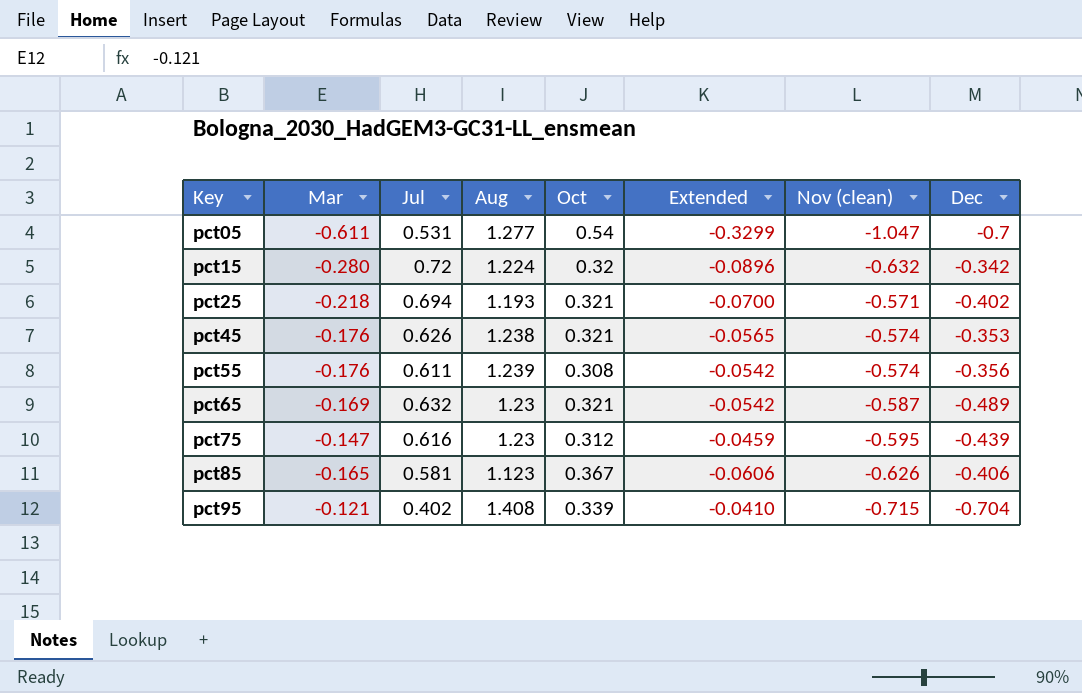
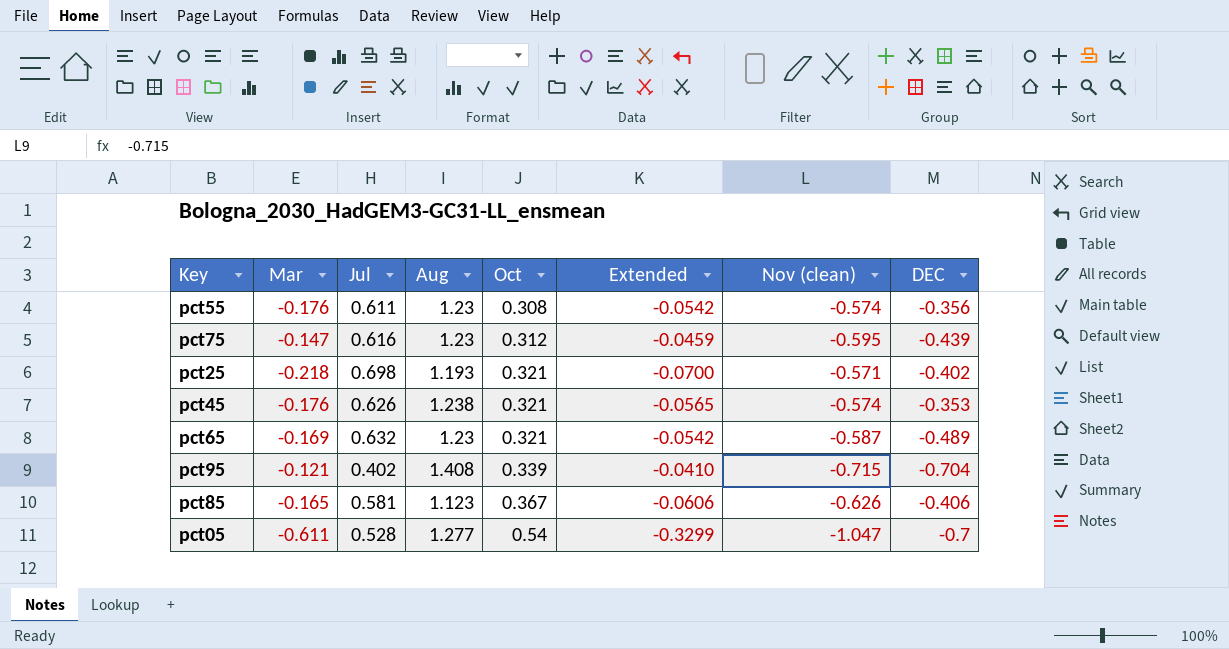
row order: Key ascending -> Oct ascending
column name: Dec -> DEC
row pct15: -0.280 | 0.72 | 1.224 | 0.32 | -0.0896 | -0.632 | -0.342 -> none
pct55 | Aug: 1.239 -> 1.23
pct25 | Jul: 0.694 -> 0.698
pct05 | Jul: 0.531 -> 0.528

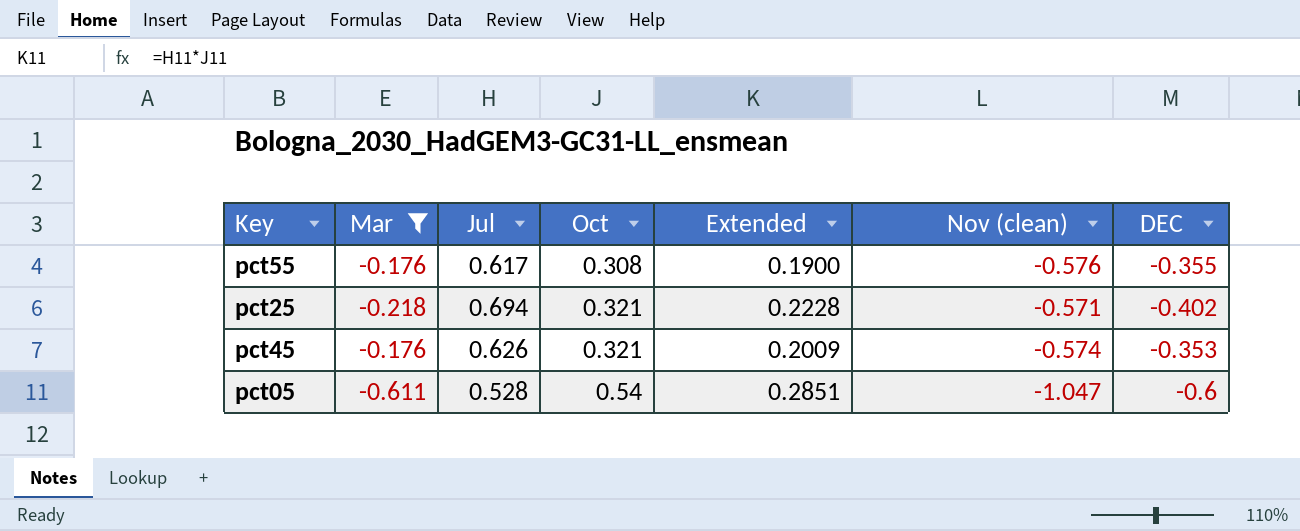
filter: none -> Mar <= -0.176
column Aug | position: 4 -> none
column Extended | formula: [Mar] * [Oct] -> [Jul] * [Oct]
pct55 | Jul: 0.611 -> 0.617
pct55 | Nov (clean): -0.574 -> -0.576
pct55 | DEC: -0.356 -> -0.355
pct25 | Jul: 0.698 -> 0.694
pct05 | DEC: -0.7 -> -0.6

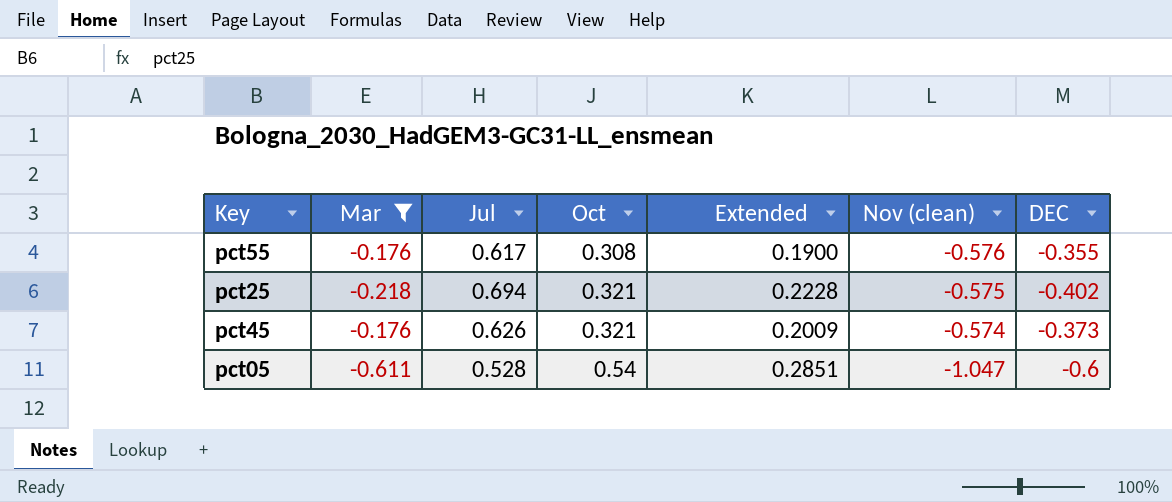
pct25 | Nov (clean): -0.571 -> -0.575
pct45 | DEC: -0.353 -> -0.373

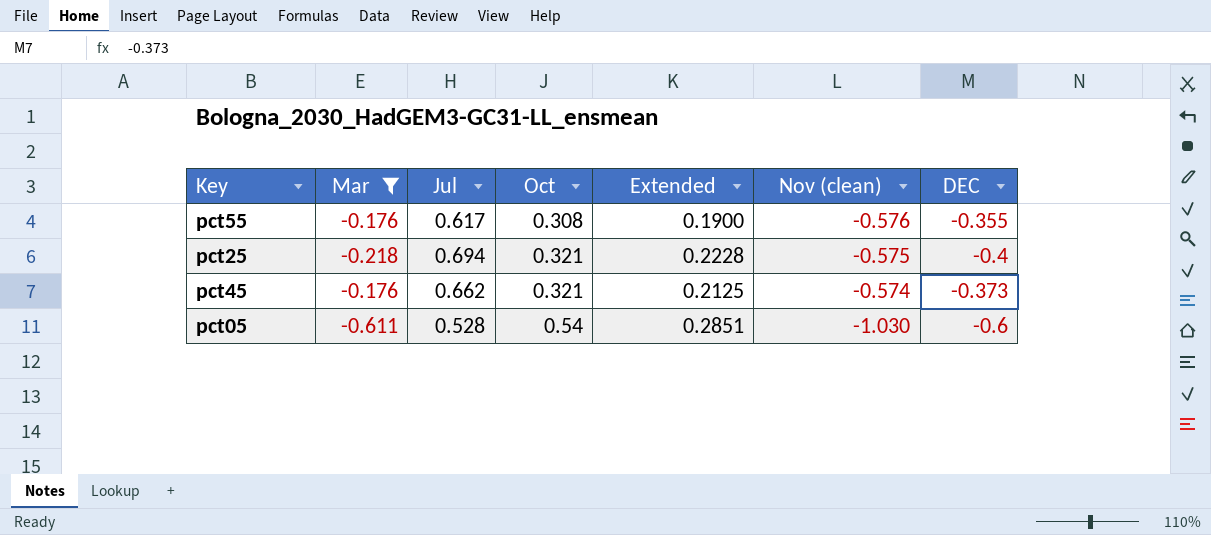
pct25 | DEC: -0.402 -> -0.4
pct45 | Jul: 0.626 -> 0.662
pct45 | Extended: 0.2009 -> 0.2125
pct05 | Nov (clean): -1.047 -> -1.030

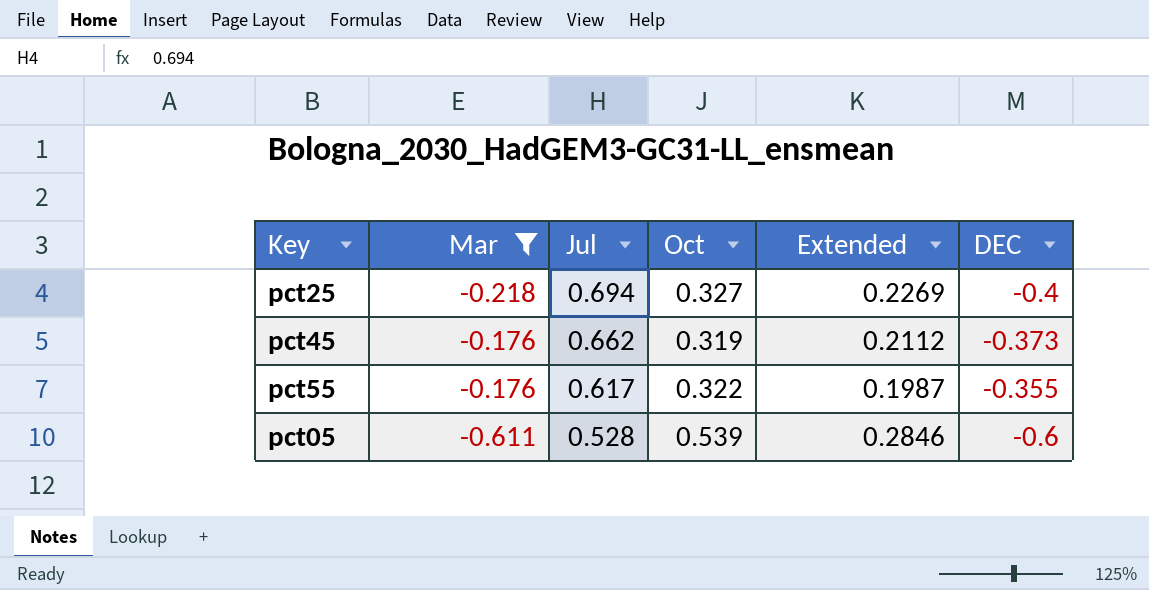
row order: Oct ascending -> Jul descending
column Nov (clean) | position: 6 -> none
pct25 | Oct: 0.321 -> 0.327
pct25 | Extended: 0.2228 -> 0.2269
pct45 | Oct: 0.321 -> 0.319
pct45 | Extended: 0.2125 -> 0.2112
pct55 | Oct: 0.308 -> 0.322
pct55 | Extended: 0.1900 -> 0.1987
pct05 | Oct: 0.54 -> 0.539
pct05 | Extended: 0.2851 -> 0.2846

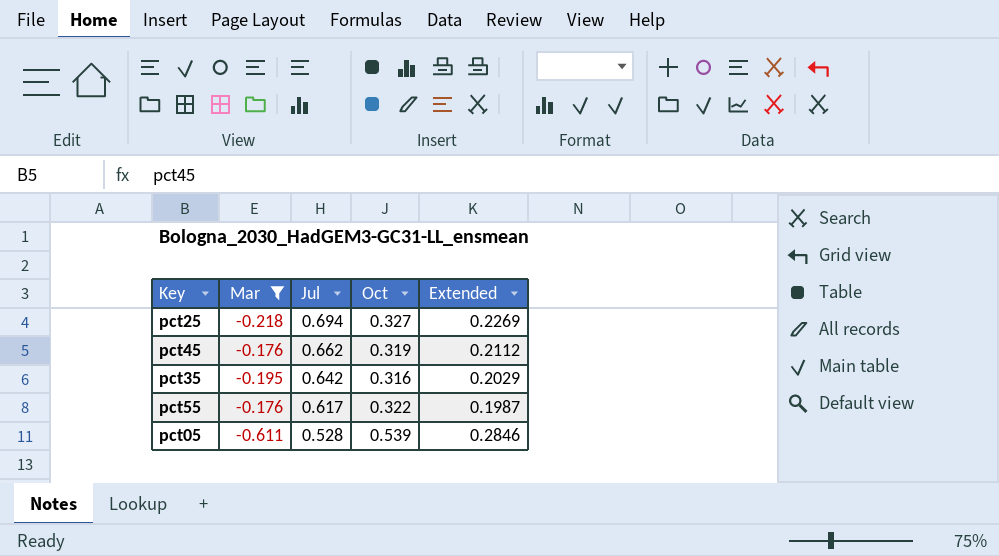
column DEC | position: 6 -> none
row pct35: none -> -0.195 | 0.642 | 0.316 | 0.2029

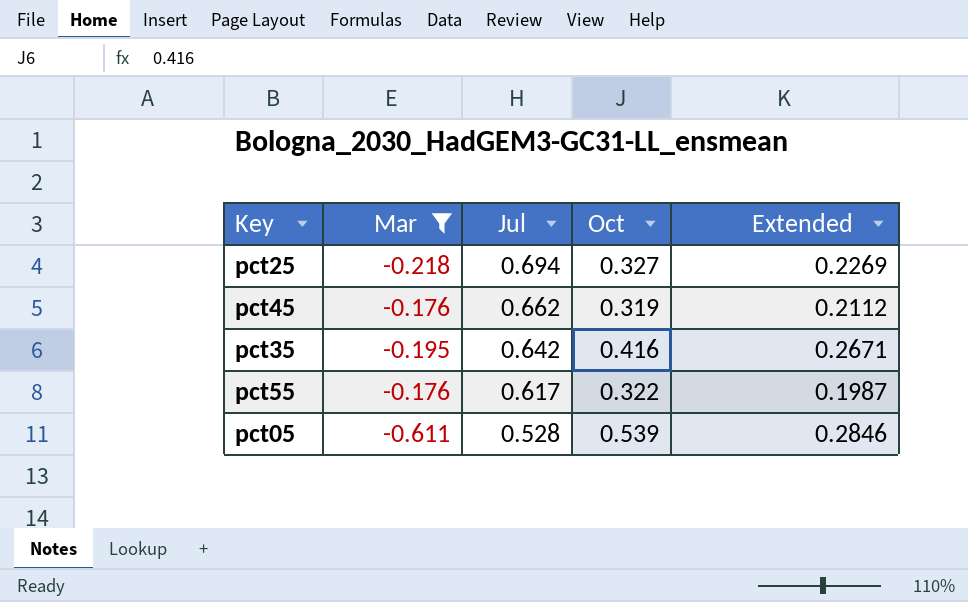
pct35 | Oct: 0.316 -> 0.416
pct35 | Extended: 0.2029 -> 0.2671

